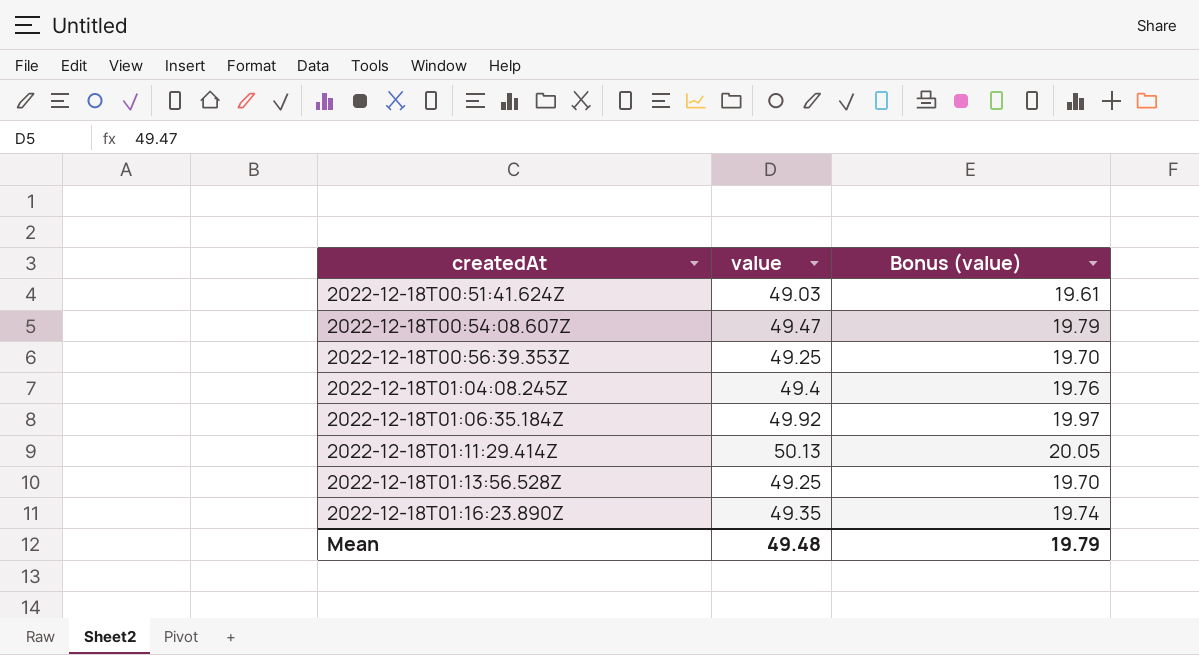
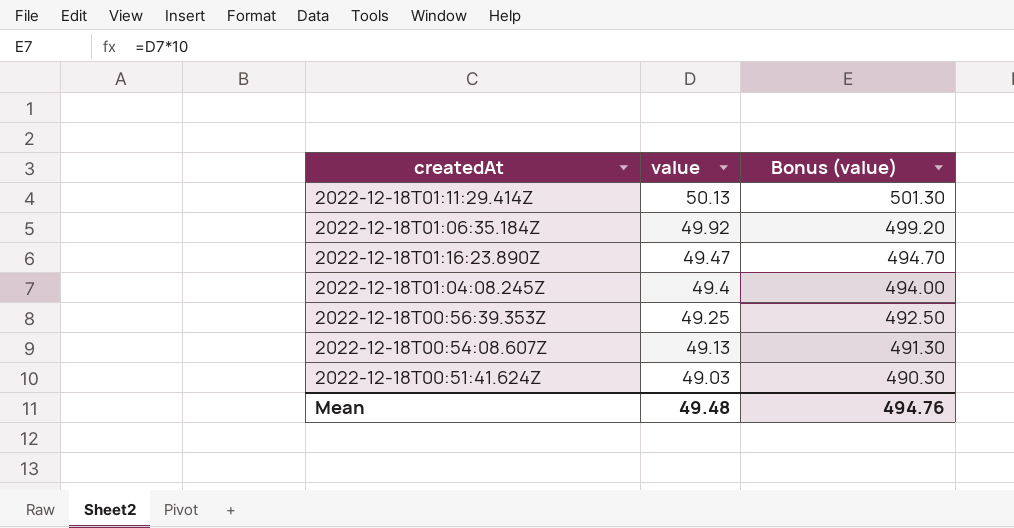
row order: createdAt ascending -> value descending
column Bonus (value) | formula: [value] * 0.4 -> [value] * 10
row 2022-12-18T01:13:56.528Z: 49.25 | 19.70 -> none
2022-12-18T01:16:23.890Z | value: 49.35 -> 49.47
2022-12-18T00:54:08.607Z | value: 49.47 -> 49.13
Mean | Bonus (value): 19.79 -> 494.76

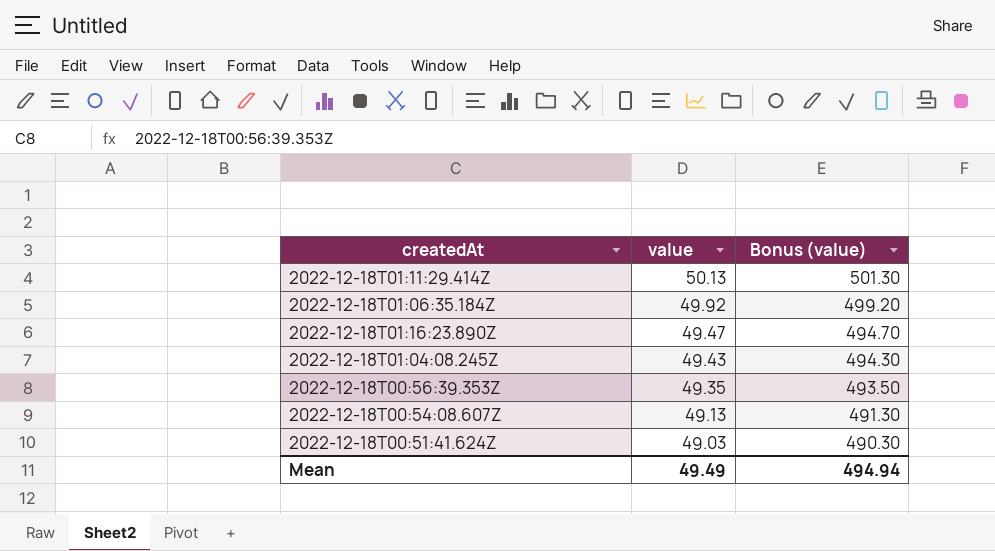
2022-12-18T01:04:08.245Z | value: 49.4 -> 49.43
2022-12-18T01:04:08.245Z | Bonus (value): 494.00 -> 494.30
2022-12-18T00:56:39.353Z | value: 49.25 -> 49.35
2022-12-18T00:56:39.353Z | Bonus (value): 492.50 -> 493.50
Mean | value: 49.48 -> 49.49
Mean | Bonus (value): 494.76 -> 494.94

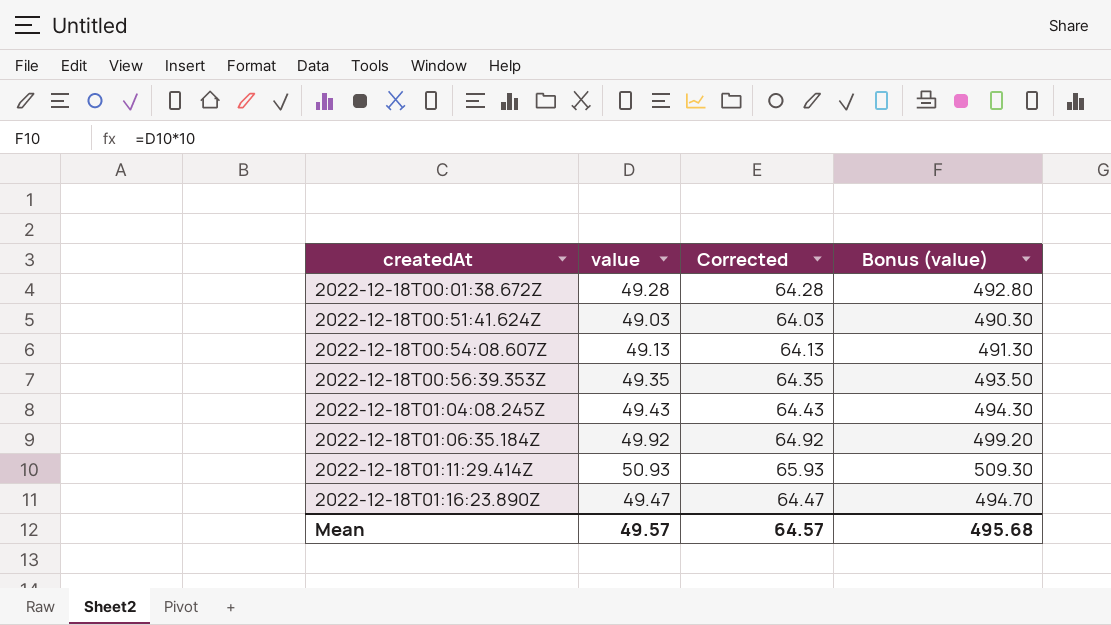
row order: value descending -> createdAt ascending
column Corrected | formula: none -> [value] + 15
row 2022-12-18T00:01:38.672Z: none -> 49.28 | 64.28 | 492.80
2022-12-18T01:11:29.414Z | value: 50.13 -> 50.93
2022-12-18T01:11:29.414Z | Bonus (value): 501.30 -> 509.30
Mean | value: 49.49 -> 49.57
Mean | Bonus (value): 494.94 -> 495.68

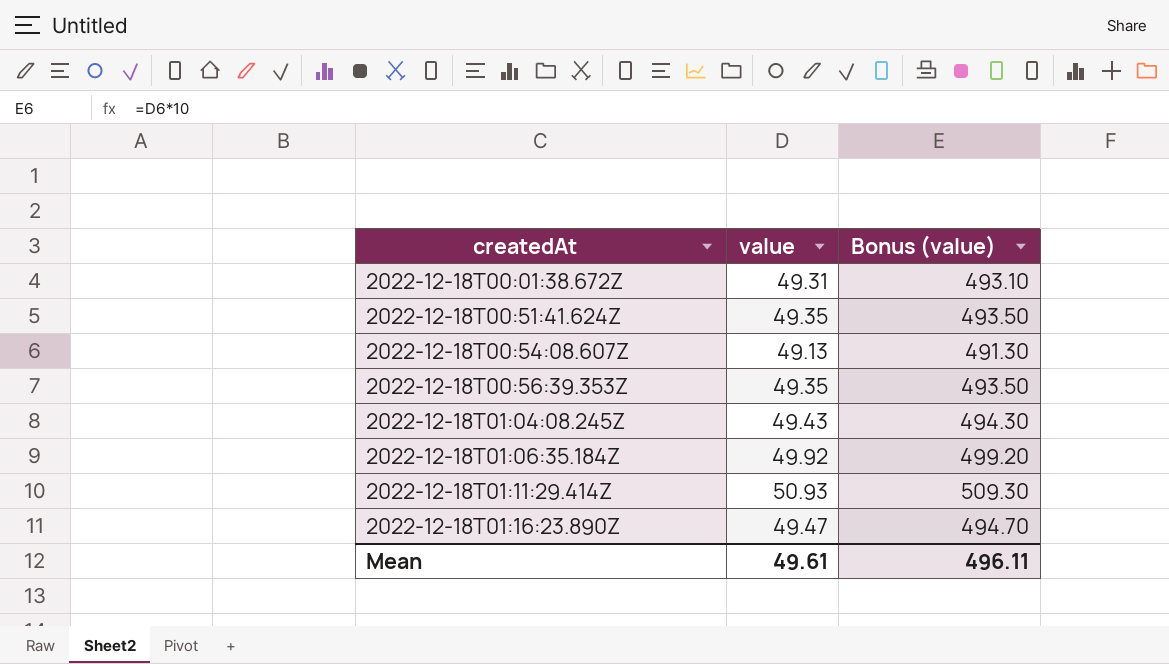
column Corrected | formula: [value] + 15 -> none
2022-12-18T00:01:38.672Z | value: 49.28 -> 49.31
2022-12-18T00:01:38.672Z | Bonus (value): 492.80 -> 493.10
2022-12-18T00:51:41.624Z | value: 49.03 -> 49.35
2022-12-18T00:51:41.624Z | Bonus (value): 490.30 -> 493.50
Mean | value: 49.57 -> 49.61
Mean | Bonus (value): 495.68 -> 496.11

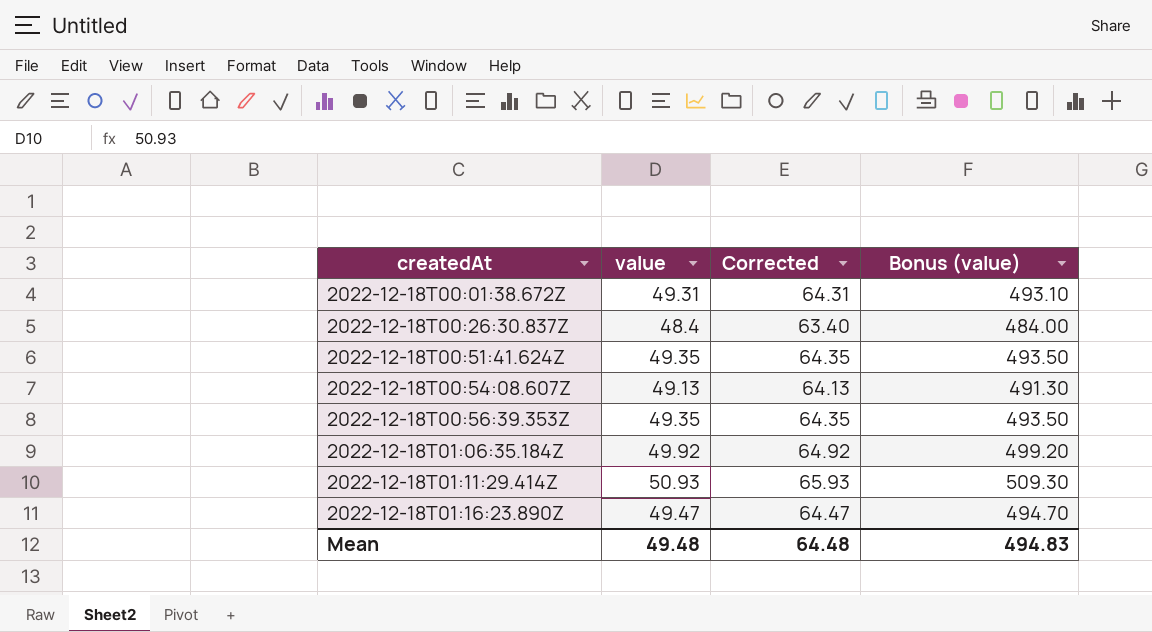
column Corrected | formula: none -> [value] + 15
row 2022-12-18T01:04:08.245Z: 49.43 | 494.30 -> none
row 2022-12-18T00:26:30.837Z: none -> 48.4 | 63.40 | 484.00
Mean | value: 49.61 -> 49.48
Mean | Bonus (value): 496.11 -> 494.83

